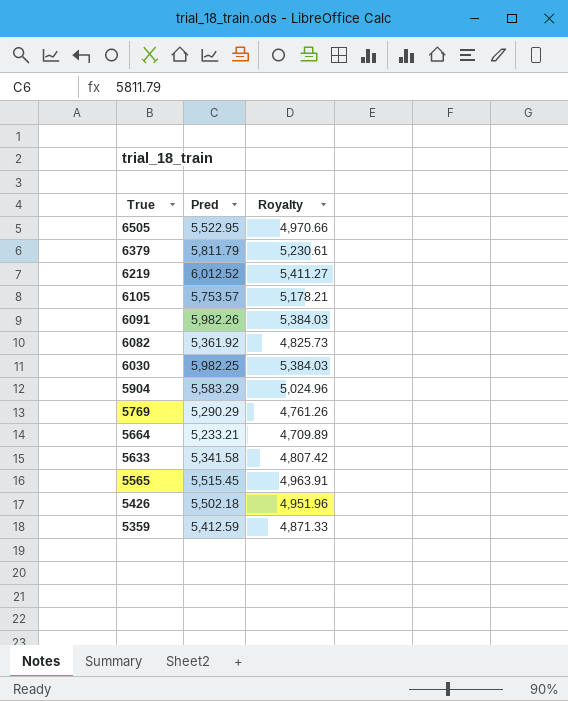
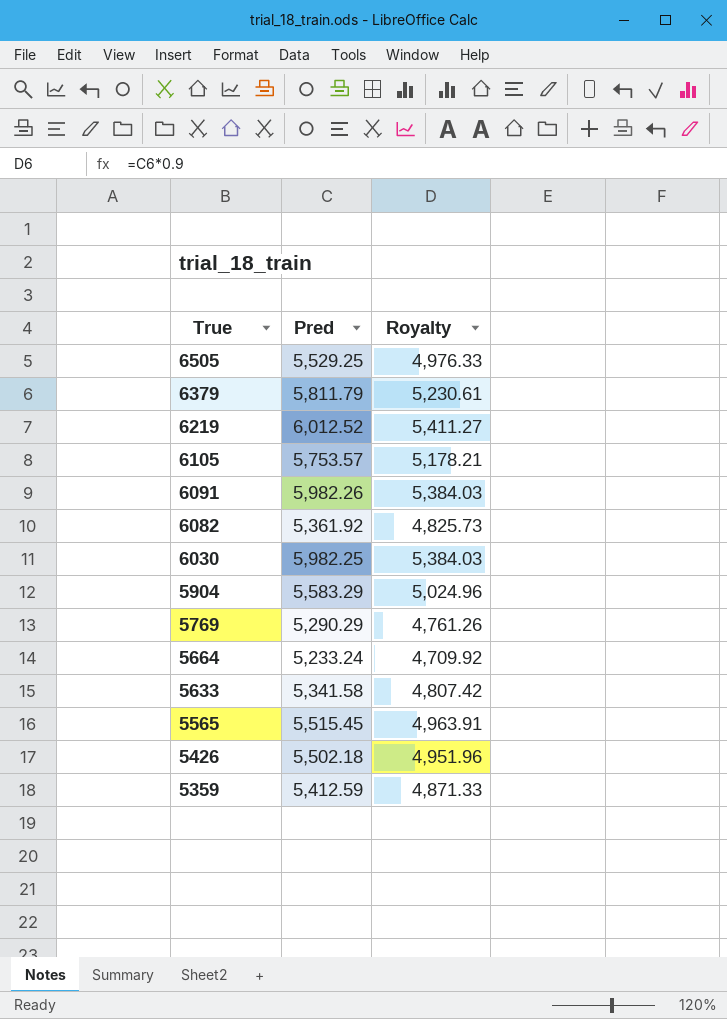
6505 | Pred: 5,522.95 -> 5,529.25
6505 | Royalty: 4,970.66 -> 4,976.33
5664 | Pred: 5,233.21 -> 5,233.24
5664 | Royalty: 4,709.89 -> 4,709.92

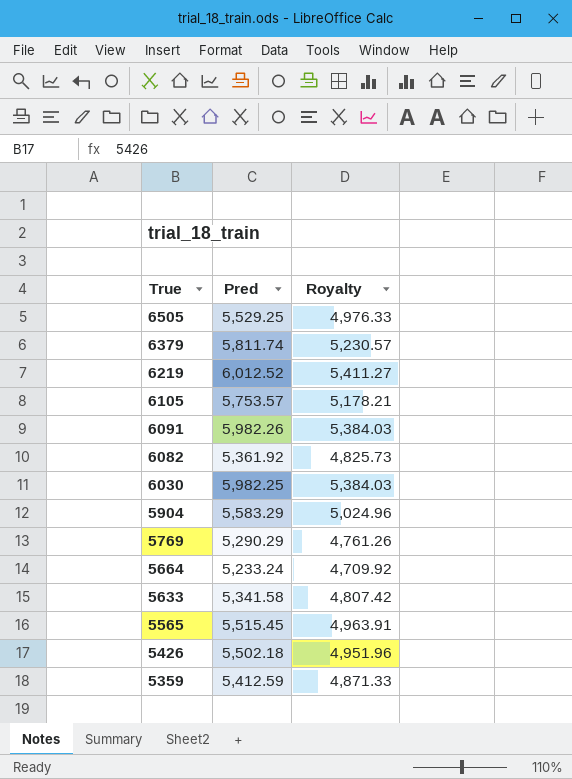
6379 | Pred: 5,811.79 -> 5,811.74
6379 | Royalty: 5,230.61 -> 5,230.57

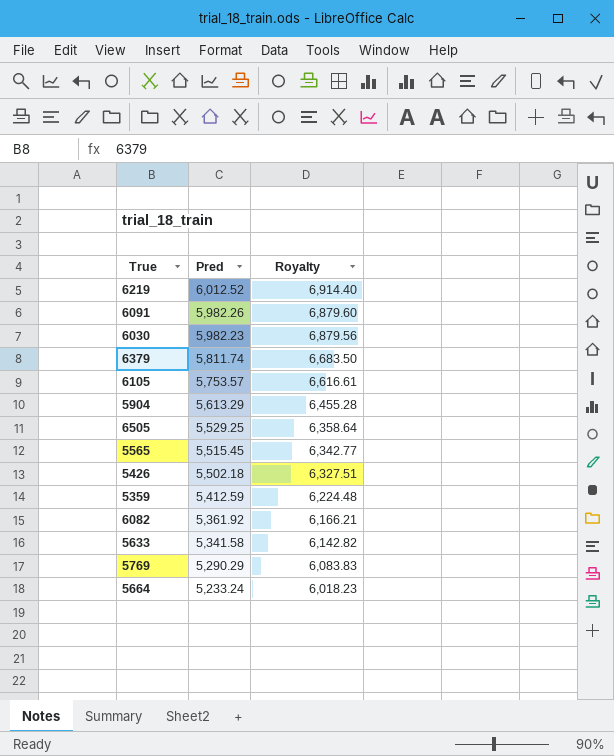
row order: True descending -> Pred descending
column Royalty | formula: [Pred] * 0.9 -> [Pred] * 1.15
6030 | Pred: 5,982.25 -> 5,982.23
5904 | Pred: 5,583.29 -> 5,613.29

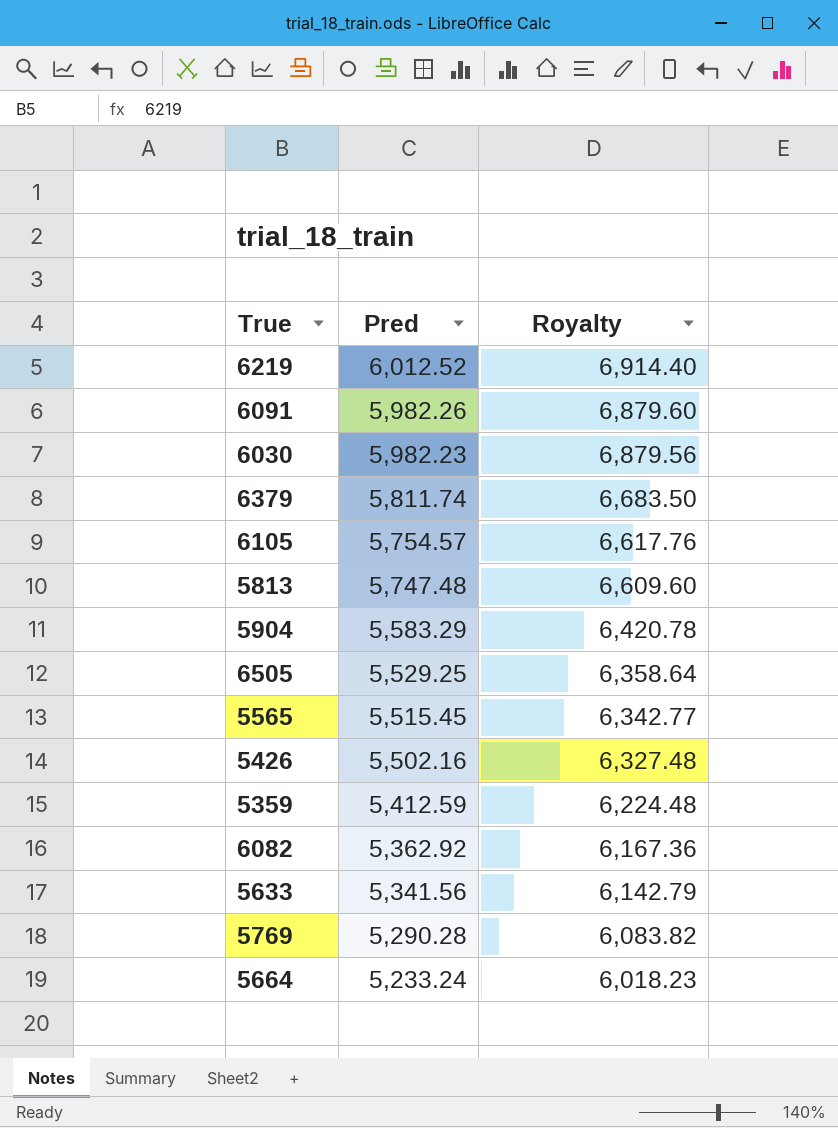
6105 | Pred: 5,753.57 -> 5,754.57
6105 | Royalty: 6,616.61 -> 6,617.76
row 5813: none -> 5,747.48 | 6,609.60
5904 | Pred: 5,613.29 -> 5,583.29
5904 | Royalty: 6,455.28 -> 6,420.78
5426 | Pred: 5,502.18 -> 5,502.16
5426 | Royalty: 6,327.51 -> 6,327.48
6082 | Pred: 5,361.92 -> 5,362.92
6082 | Royalty: 6,166.21 -> 6,167.36
5633 | Pred: 5,341.58 -> 5,341.56
5633 | Royalty: 6,142.82 -> 6,142.79
5769 | Pred: 5,290.29 -> 5,290.28
5769 | Royalty: 6,083.83 -> 6,083.82

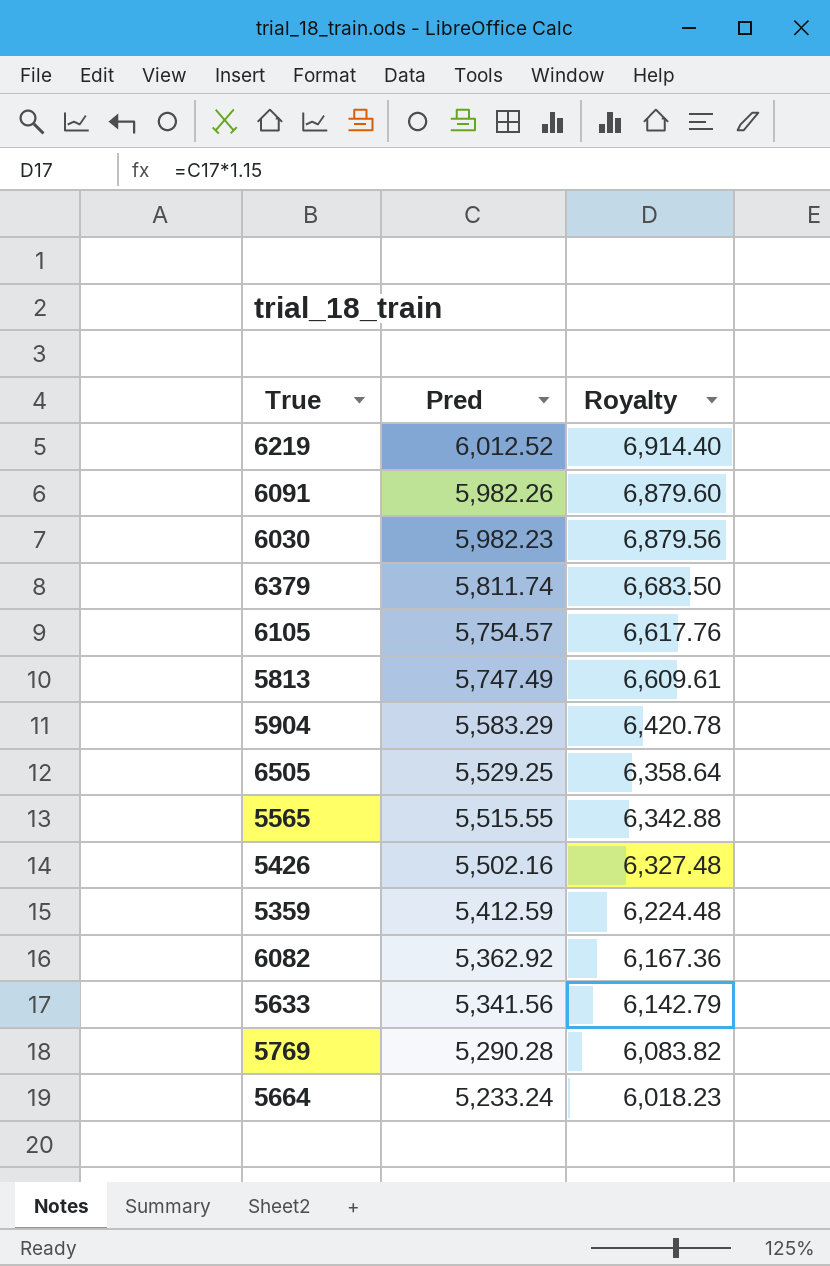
5813 | Pred: 5,747.48 -> 5,747.49
5813 | Royalty: 6,609.60 -> 6,609.61
5565 | Pred: 5,515.45 -> 5,515.55
5565 | Royalty: 6,342.77 -> 6,342.88

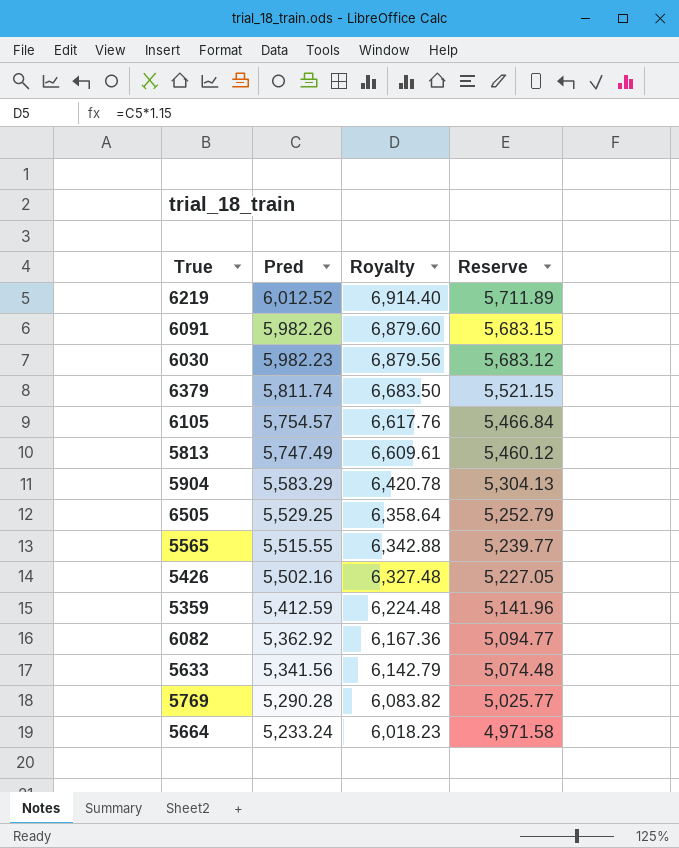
column Reserve | formula: none -> [Pred] * 0.95

